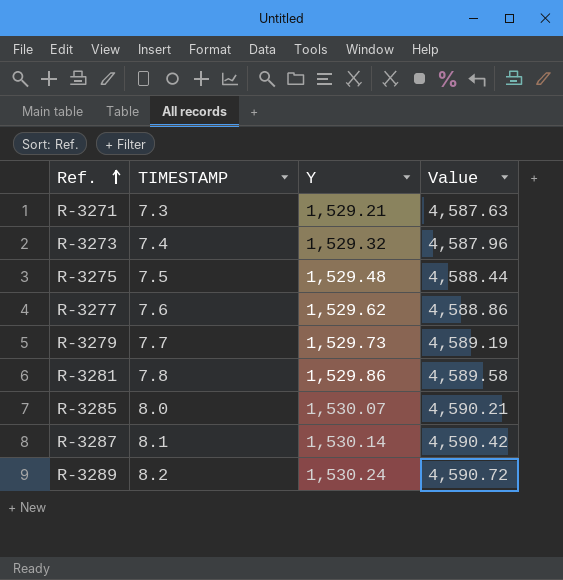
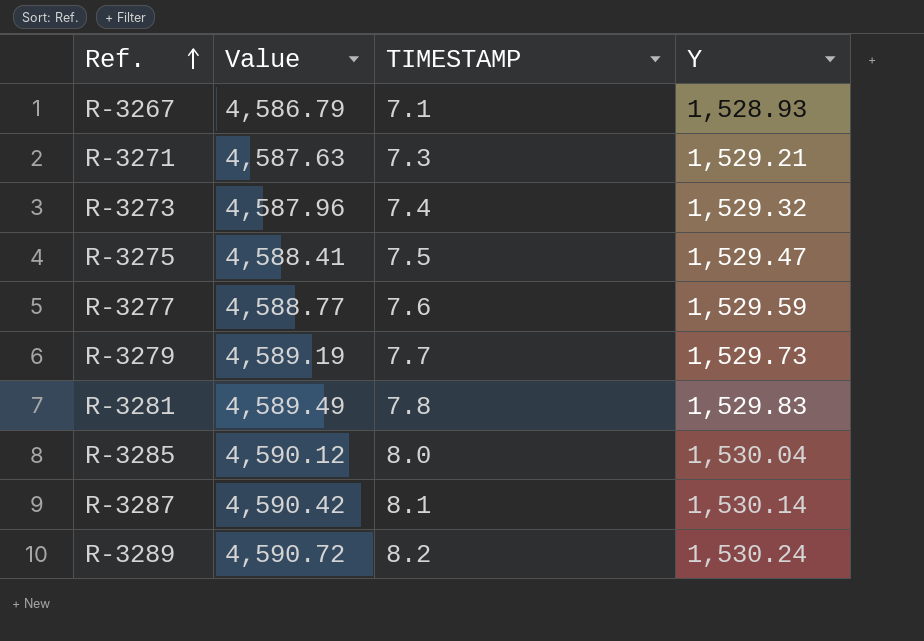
column Value | position: 4 -> 2
row R-3267: none -> 4,586.79 | 7.1 | 1,528.93
R-3275 | Value: 4,588.44 -> 4,588.41
R-3275 | Y: 1,529.48 -> 1,529.47
R-3277 | Value: 4,588.86 -> 4,588.77
R-3277 | Y: 1,529.62 -> 1,529.59
R-3281 | Value: 4,589.58 -> 4,589.49
R-3281 | Y: 1,529.86 -> 1,529.83
R-3285 | Value: 4,590.21 -> 4,590.12
R-3285 | Y: 1,530.07 -> 1,530.04

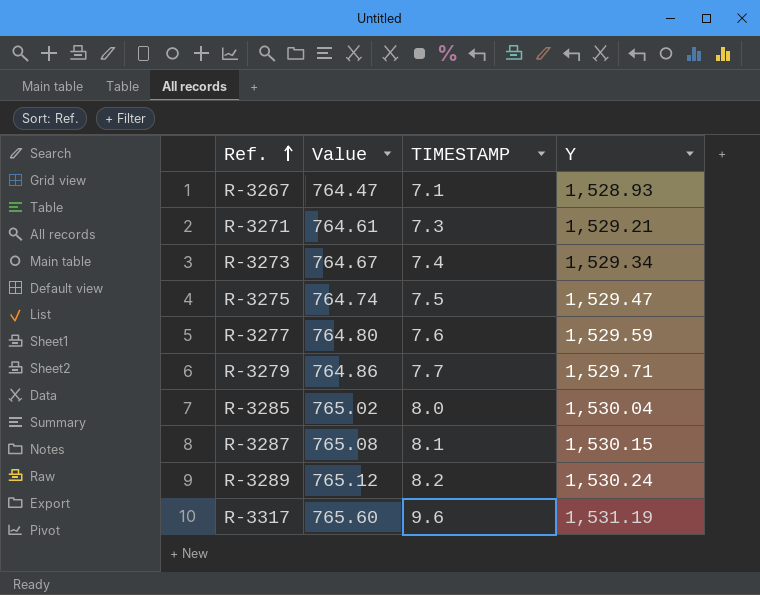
column Value | formula: [Y] * 3 -> [Y] * 0.5
row R-3281: 4,589.49 | 7.8 | 1,529.83 -> none
R-3273 | Y: 1,529.32 -> 1,529.34
R-3279 | Y: 1,529.73 -> 1,529.71
R-3287 | Y: 1,530.14 -> 1,530.15
row R-3317: none -> 765.60 | 9.6 | 1,531.19

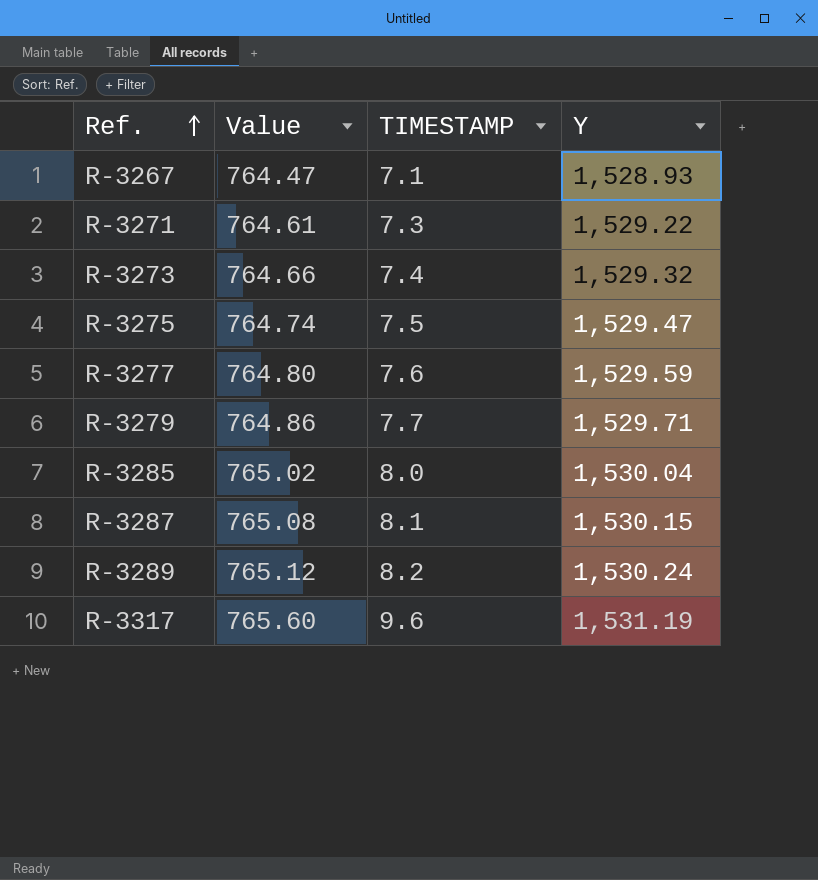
R-3271 | Y: 1,529.21 -> 1,529.22
R-3273 | Value: 764.67 -> 764.66
R-3273 | Y: 1,529.34 -> 1,529.32

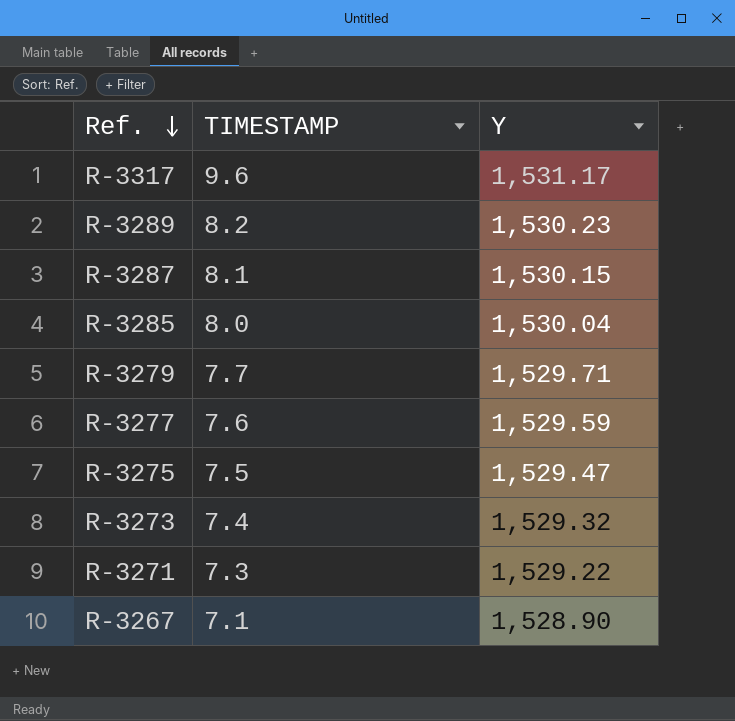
row order: Ref. ascending -> Ref. descending
column Value | formula: [Y] * 0.5 -> none
R-3317 | Y: 1,531.19 -> 1,531.17
R-3289 | Y: 1,530.24 -> 1,530.23
R-3267 | Y: 1,528.93 -> 1,528.90

